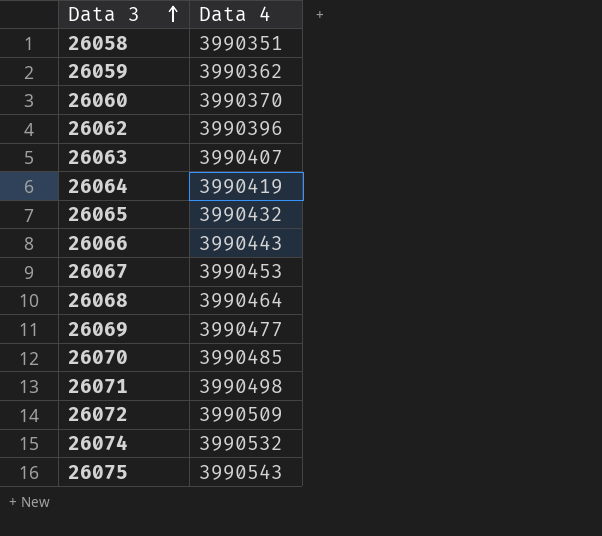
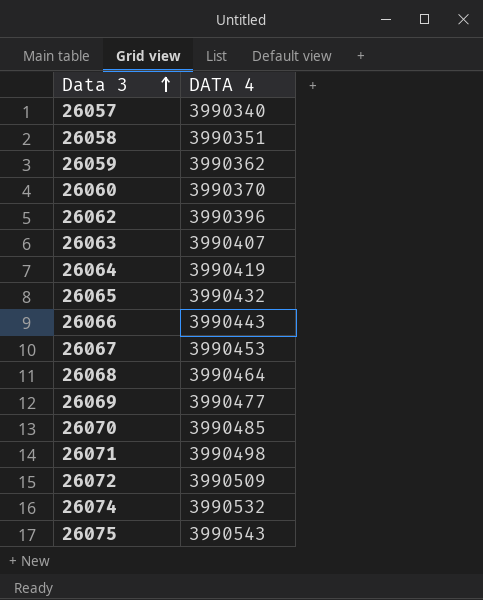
column name: Data 4 -> DATA 4
row 26057: none -> 3990340

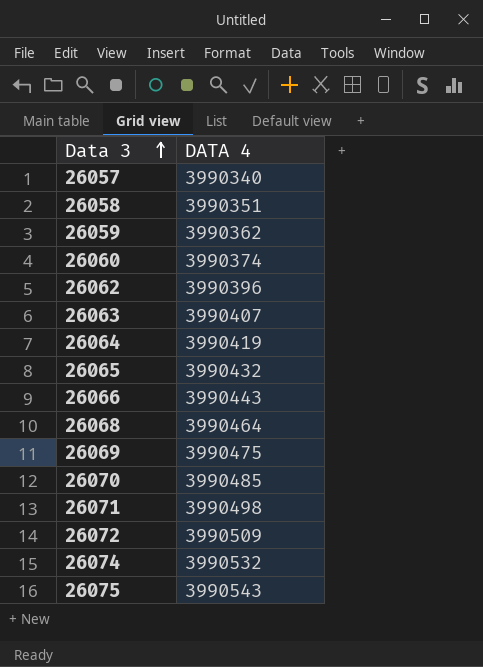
row 26067: 3990453 -> none
26060 | DATA 4: 3990370 -> 3990374
26069 | DATA 4: 3990477 -> 3990475

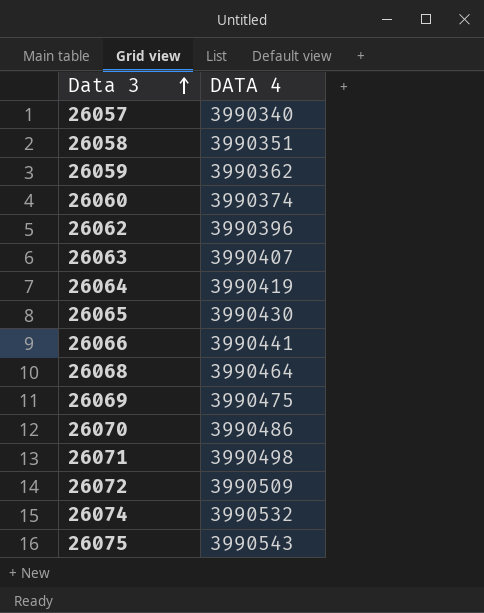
26065 | DATA 4: 3990432 -> 3990430
26066 | DATA 4: 3990443 -> 3990441
26070 | DATA 4: 3990485 -> 3990486

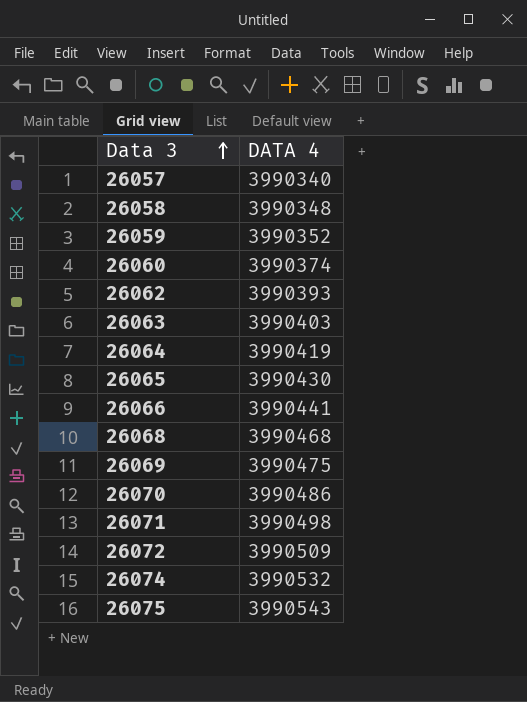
26058 | DATA 4: 3990351 -> 3990348
26059 | DATA 4: 3990362 -> 3990352
26062 | DATA 4: 3990396 -> 3990393
26063 | DATA 4: 3990407 -> 3990403
26068 | DATA 4: 3990464 -> 3990468

